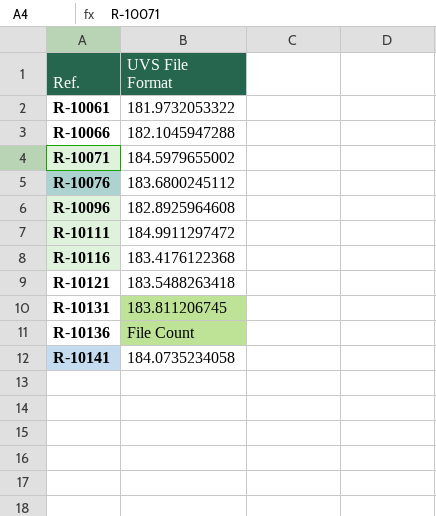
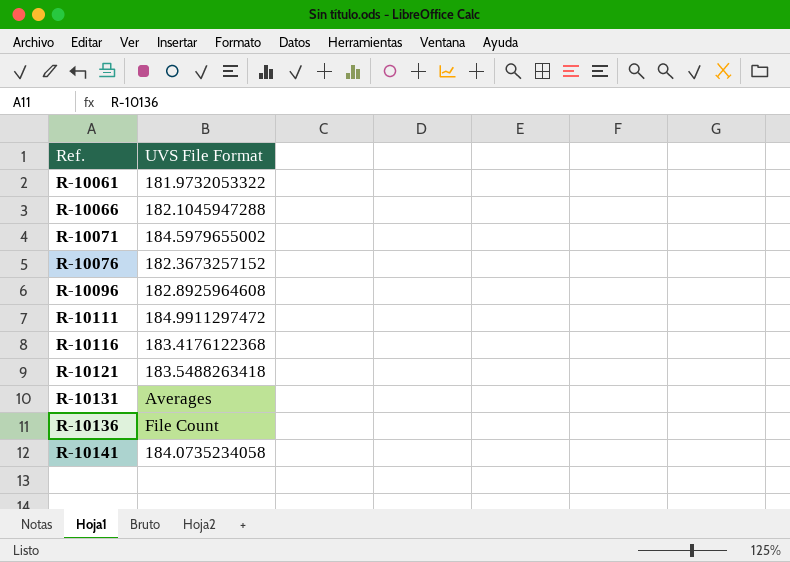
R-10076 | UVS File Format: 183.6800245112 -> 182.3673257152
R-10131 | UVS File Format: 183.811206745 -> Averages

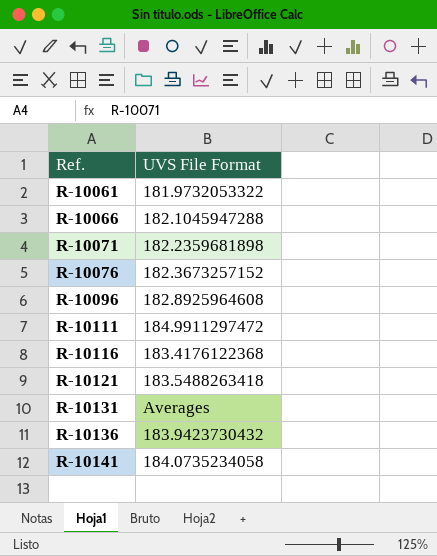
R-10071 | UVS File Format: 184.5979655002 -> 182.2359681898
R-10136 | UVS File Format: File Count -> 183.9423730432

